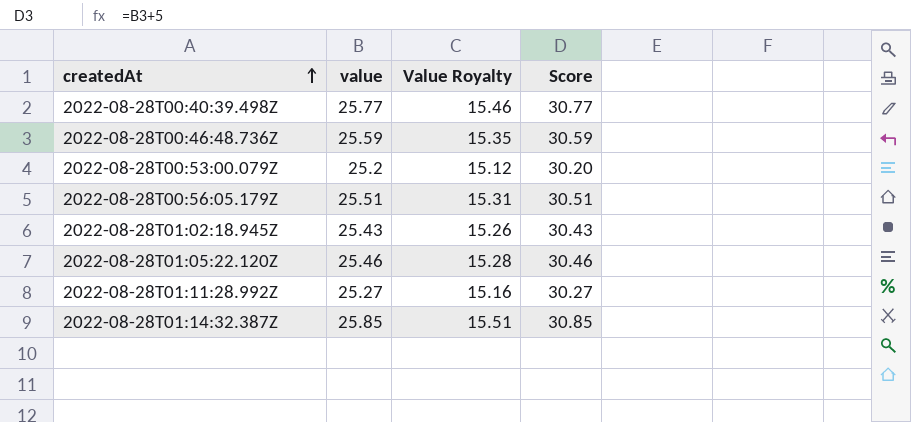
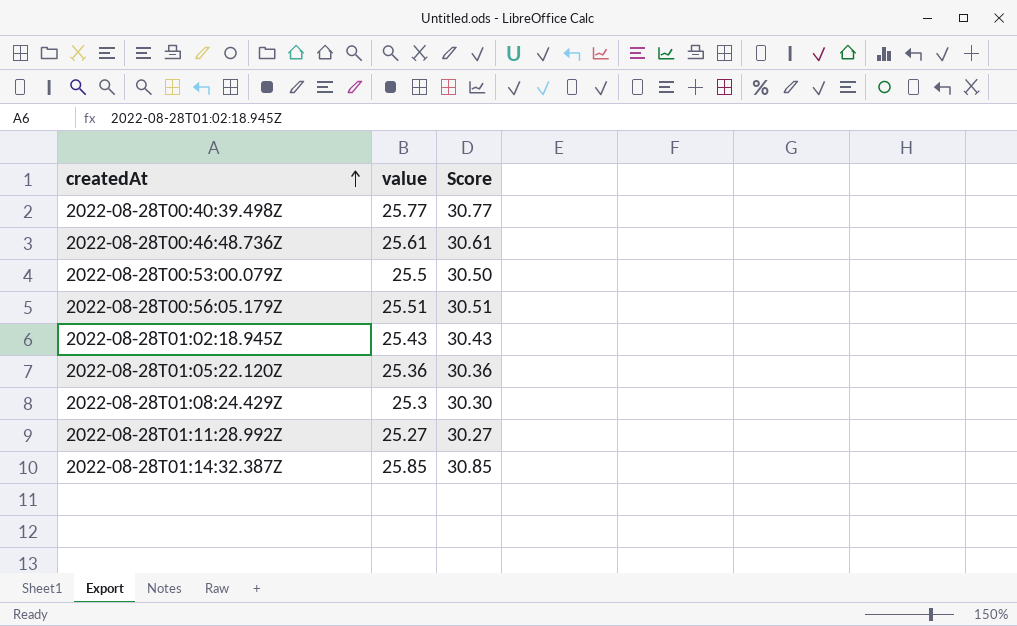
column Value Royalty | formula: [value] * 0.6 -> none
2022-08-28T00:46:48.736Z | value: 25.59 -> 25.61
2022-08-28T00:46:48.736Z | Score: 30.59 -> 30.61
2022-08-28T00:53:00.079Z | value: 25.2 -> 25.5
2022-08-28T00:53:00.079Z | Score: 30.20 -> 30.50
2022-08-28T01:05:22.120Z | value: 25.46 -> 25.36
2022-08-28T01:05:22.120Z | Score: 30.46 -> 30.36
row 2022-08-28T01:08:24.429Z: none -> 25.3 | 30.30

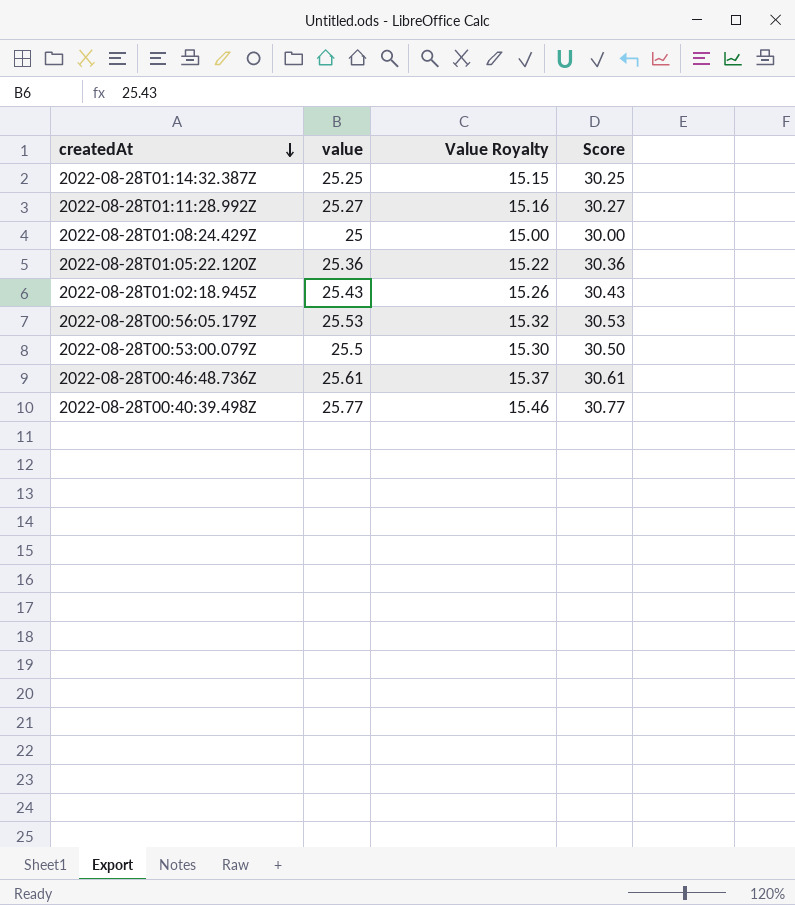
row order: createdAt ascending -> createdAt descending
column Value Royalty | formula: none -> [value] * 0.6
2022-08-28T01:14:32.387Z | value: 25.85 -> 25.25
2022-08-28T01:14:32.387Z | Score: 30.85 -> 30.25
2022-08-28T01:08:24.429Z | value: 25.3 -> 25
2022-08-28T01:08:24.429Z | Score: 30.30 -> 30.00
2022-08-28T00:56:05.179Z | value: 25.51 -> 25.53
2022-08-28T00:56:05.179Z | Score: 30.51 -> 30.53

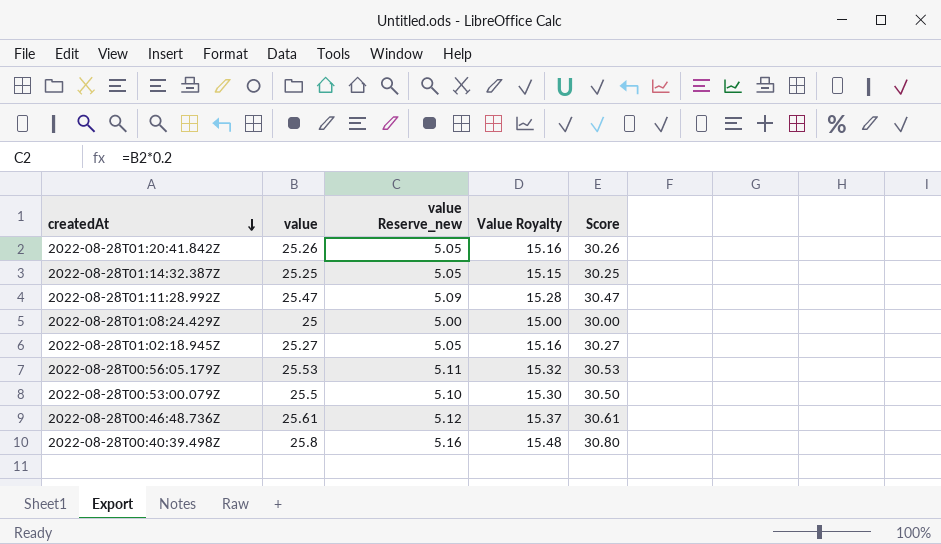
column value Reserve_new | formula: none -> [value] * 0.2
row 2022-08-28T01:05:22.120Z: 25.36 | 15.22 | 30.36 -> none
row 2022-08-28T01:20:41.842Z: none -> 25.26 | 5.05 | 15.16 | 30.26
2022-08-28T01:11:28.992Z | value: 25.27 -> 25.47
2022-08-28T01:11:28.992Z | Value Royalty: 15.16 -> 15.28
2022-08-28T01:11:28.992Z | Score: 30.27 -> 30.47
2022-08-28T01:02:18.945Z | value: 25.43 -> 25.27
2022-08-28T01:02:18.945Z | Value Royalty: 15.26 -> 15.16
2022-08-28T01:02:18.945Z | Score: 30.43 -> 30.27
2022-08-28T00:40:39.498Z | value: 25.77 -> 25.8
2022-08-28T00:40:39.498Z | Value Royalty: 15.46 -> 15.48
2022-08-28T00:40:39.498Z | Score: 30.77 -> 30.80

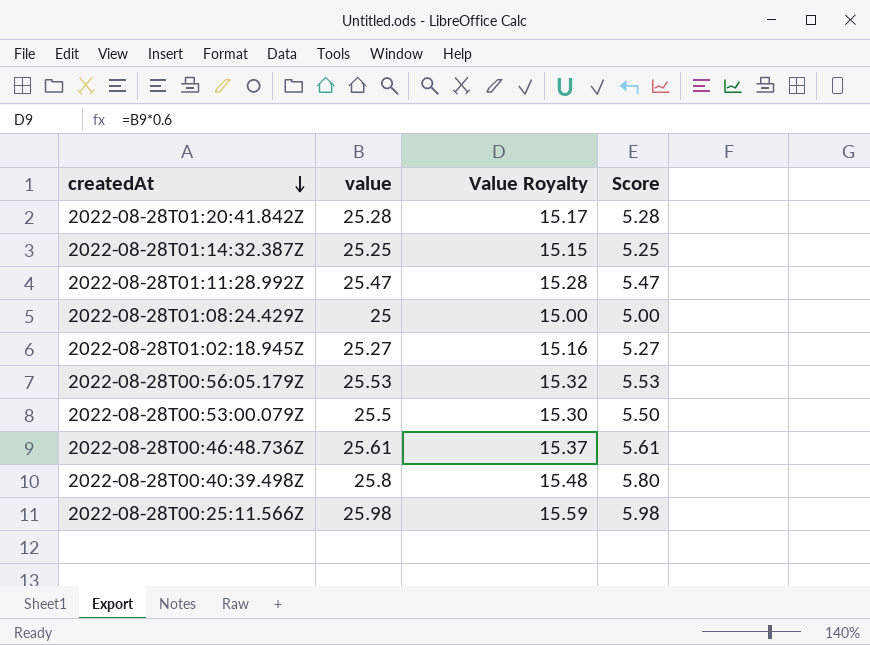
column value Reserve_new | formula: [value] * 0.2 -> none
column Score | formula: [value] + 5 -> [value] - 20
2022-08-28T01:20:41.842Z | value: 25.26 -> 25.28
2022-08-28T01:20:41.842Z | Value Royalty: 15.16 -> 15.17
row 2022-08-28T00:25:11.566Z: none -> 25.98 | 15.59 | 5.98

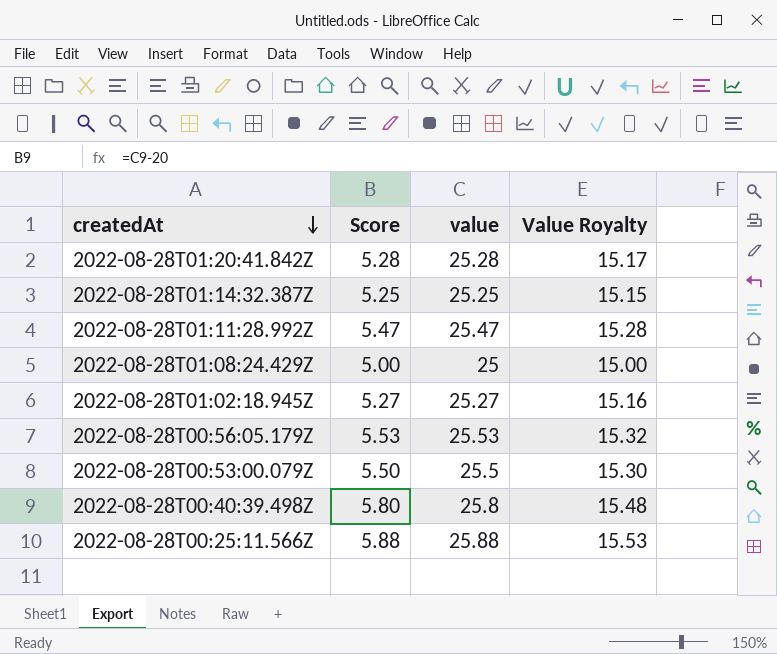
column Score | position: 4 -> 2
row 2022-08-28T00:46:48.736Z: 25.61 | 15.37 | 5.61 -> none
2022-08-28T00:25:11.566Z | Score: 5.98 -> 5.88
2022-08-28T00:25:11.566Z | value: 25.98 -> 25.88
2022-08-28T00:25:11.566Z | Value Royalty: 15.59 -> 15.53

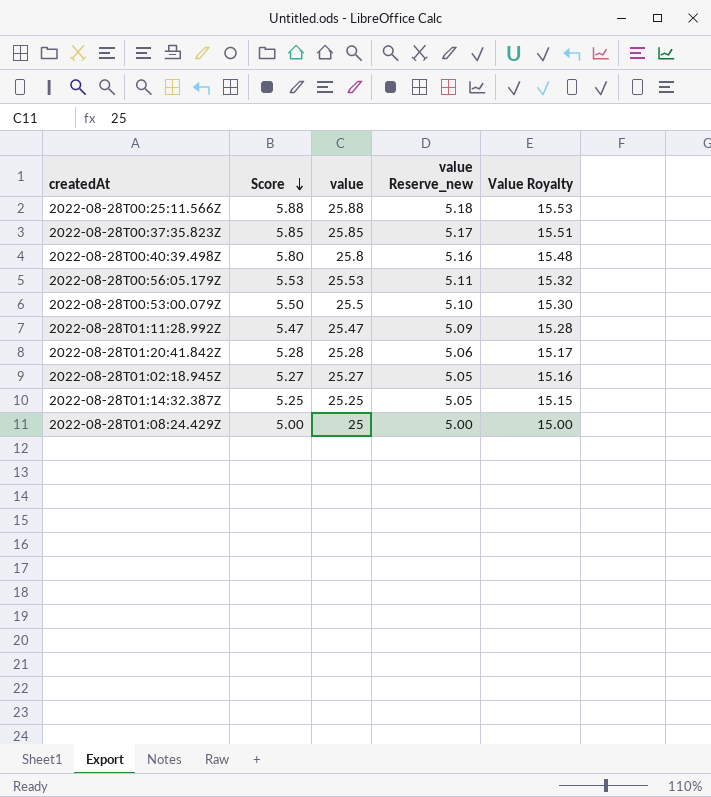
row order: createdAt descending -> Score descending
column value Reserve_new | formula: none -> [value] * 0.2
row 2022-08-28T00:37:35.823Z: none -> 5.85 | 25.85 | 5.17 | 15.51

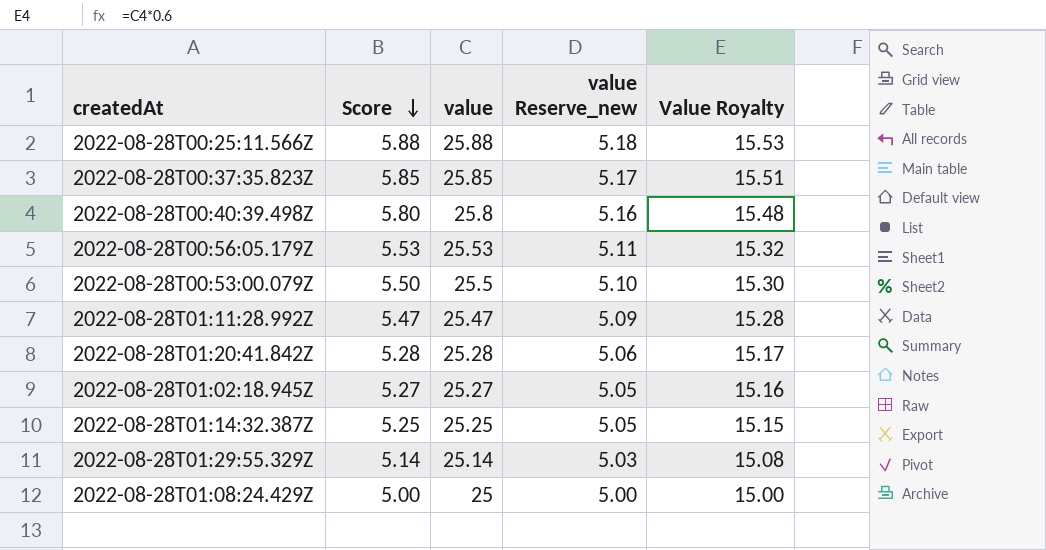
row 2022-08-28T01:29:55.329Z: none -> 5.14 | 25.14 | 5.03 | 15.08

